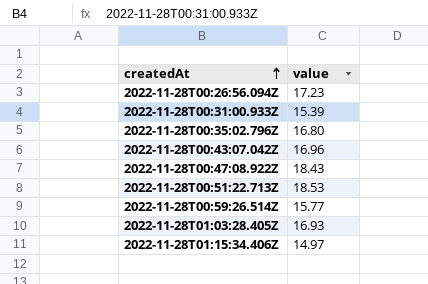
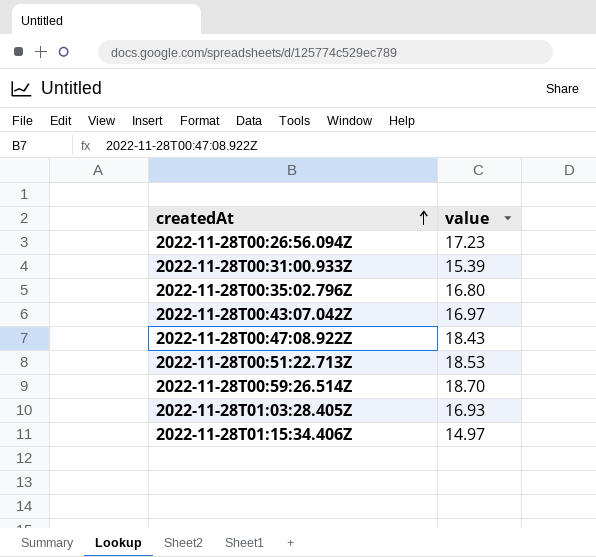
2022-11-28T00:43:07.042Z | value: 16.96 -> 16.97
2022-11-28T00:59:26.514Z | value: 15.77 -> 18.70

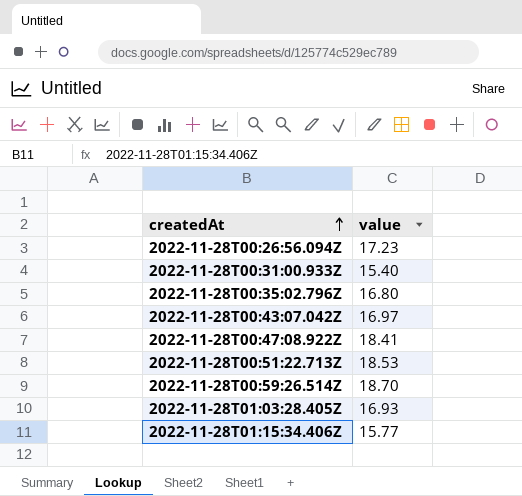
2022-11-28T00:31:00.933Z | value: 15.39 -> 15.40
2022-11-28T00:47:08.922Z | value: 18.43 -> 18.41
2022-11-28T01:15:34.406Z | value: 14.97 -> 15.77

